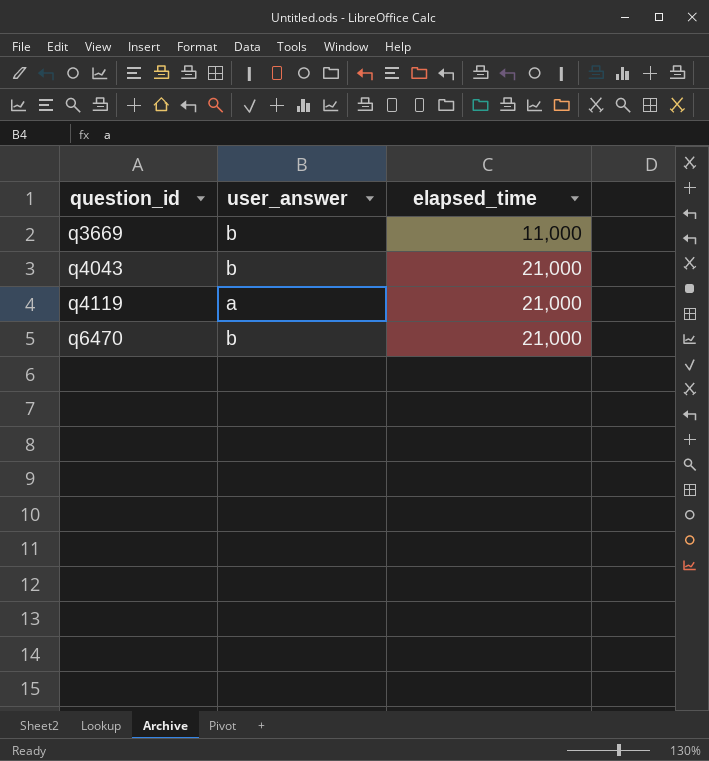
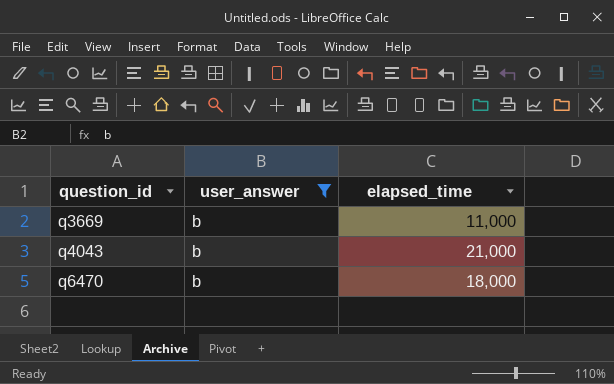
filter: none -> user_answer = b
q6470 | elapsed_time: 21,000 -> 18,000

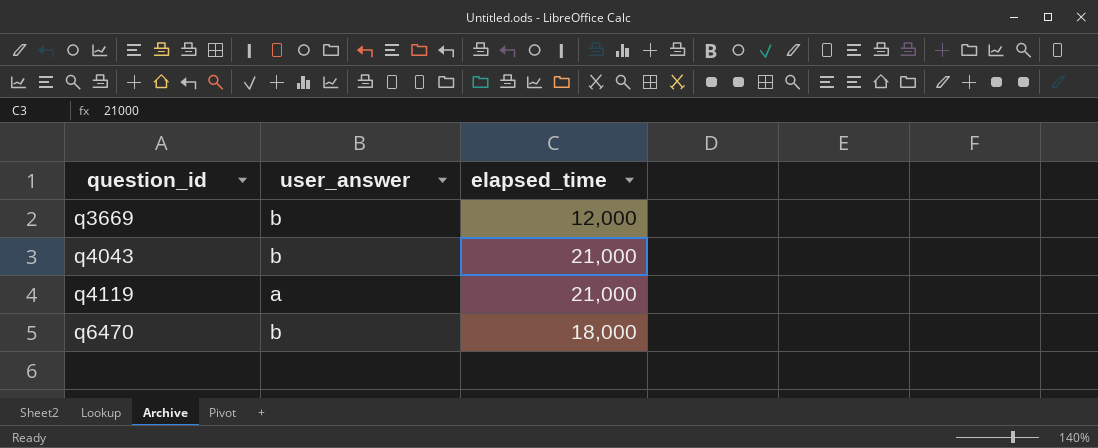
filter: user_answer = b -> none
q3669 | elapsed_time: 11,000 -> 12,000

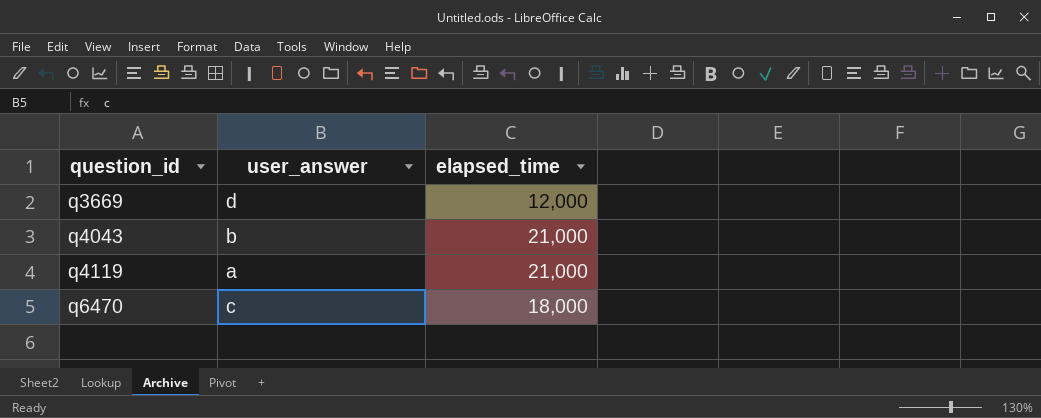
q3669 | user_answer: b -> d
q6470 | user_answer: b -> c

